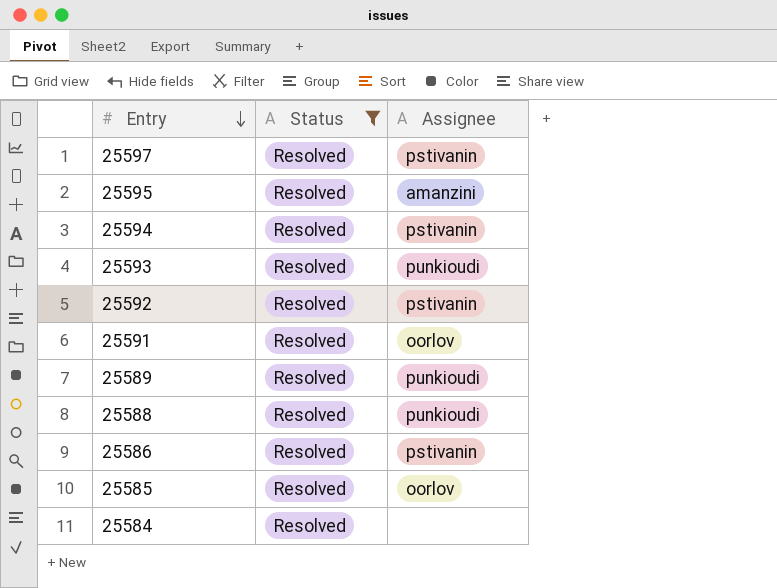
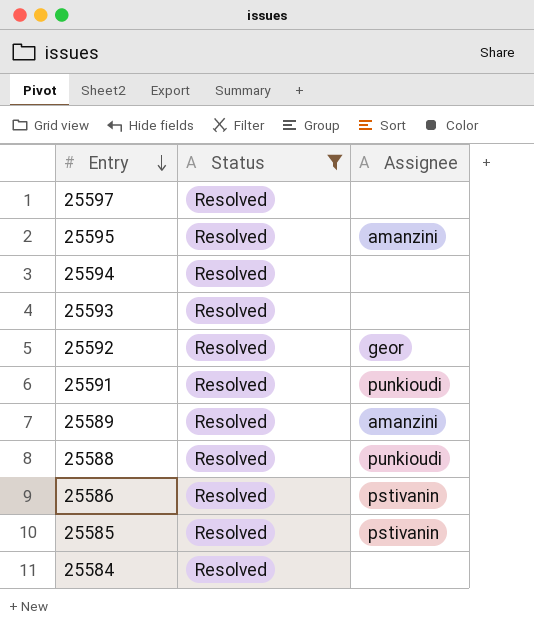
25597 | Assignee: pstivanin -> none
25594 | Assignee: pstivanin -> none
25593 | Assignee: punkioudi -> none
25592 | Assignee: pstivanin -> geor
25591 | Assignee: oorlov -> punkioudi
25589 | Assignee: punkioudi -> amanzini
25585 | Assignee: oorlov -> pstivanin

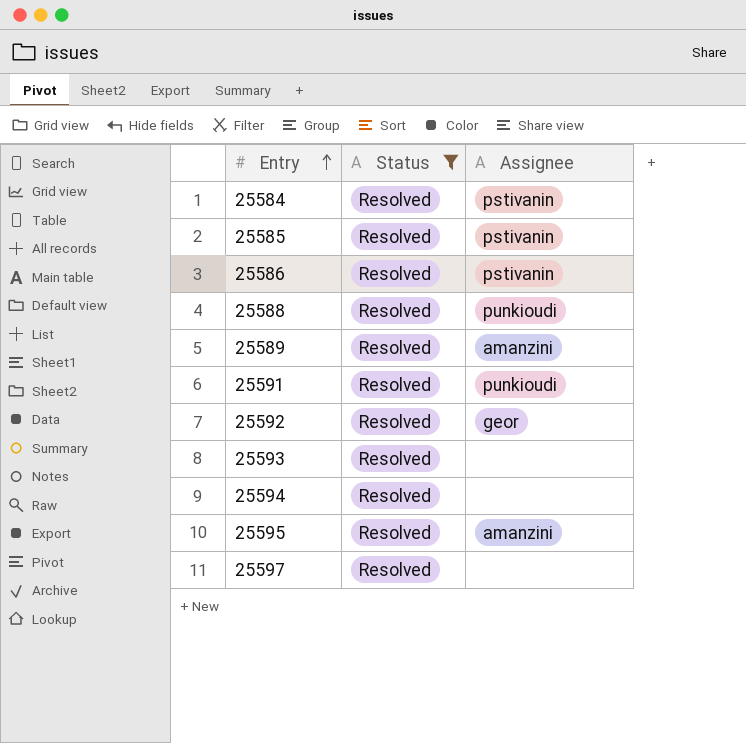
row order: Entry descending -> Entry ascending
25584 | Assignee: none -> pstivanin

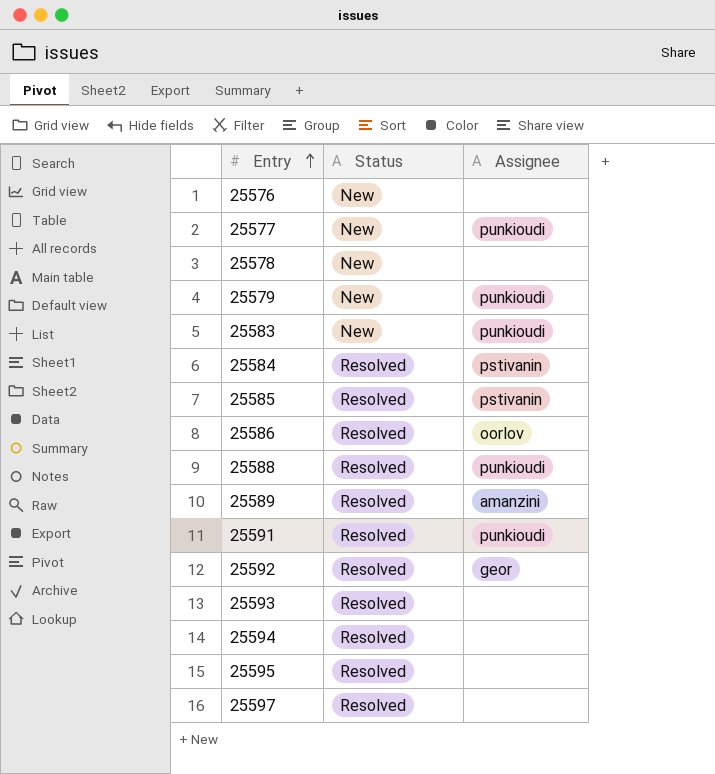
filter: Status = Resolved -> none
25586 | Assignee: pstivanin -> oorlov
25595 | Assignee: amanzini -> none

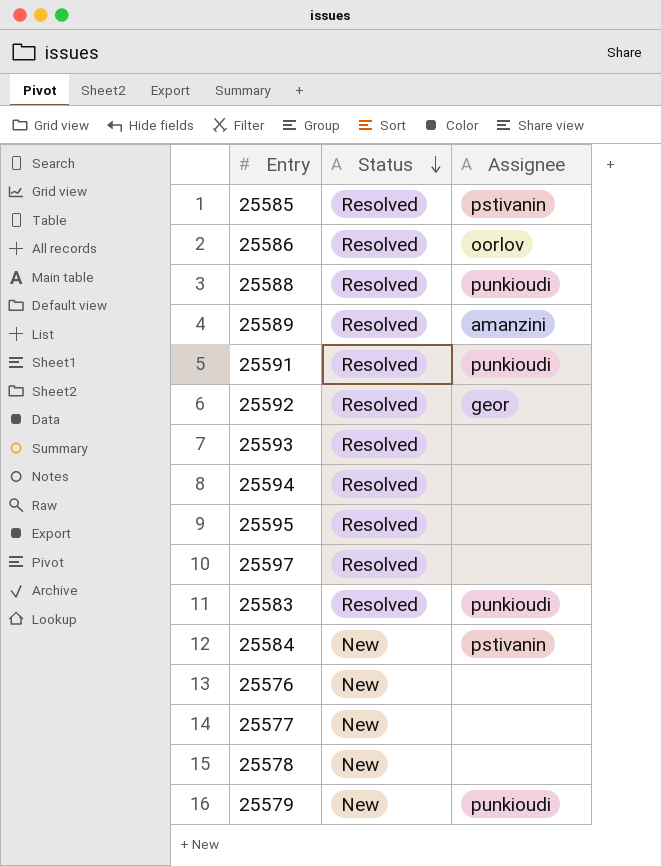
row order: Entry ascending -> Status descending
25583 | Status: New -> Resolved
25584 | Status: Resolved -> New
25577 | Assignee: punkioudi -> none

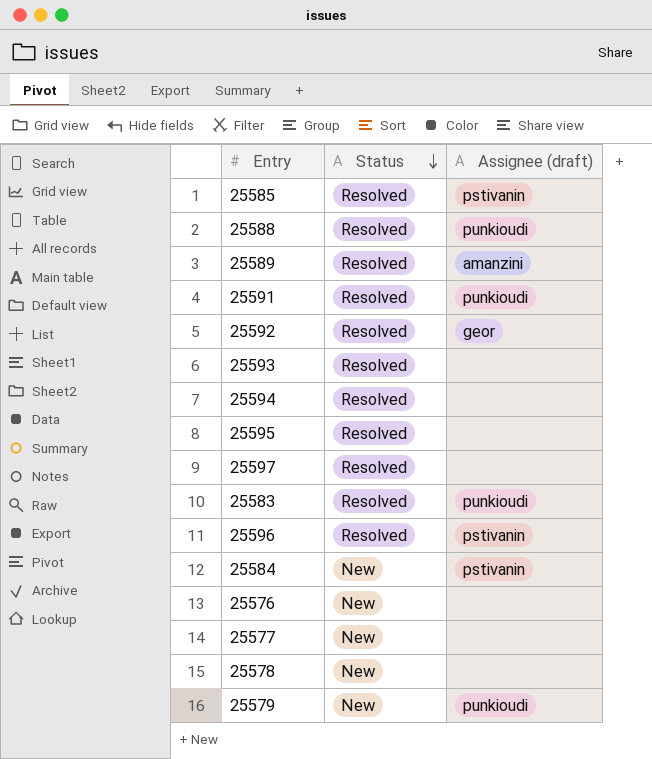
column name: Assignee -> Assignee (draft)
row 25586: Resolved | oorlov -> none
row 25596: none -> Resolved | pstivanin

